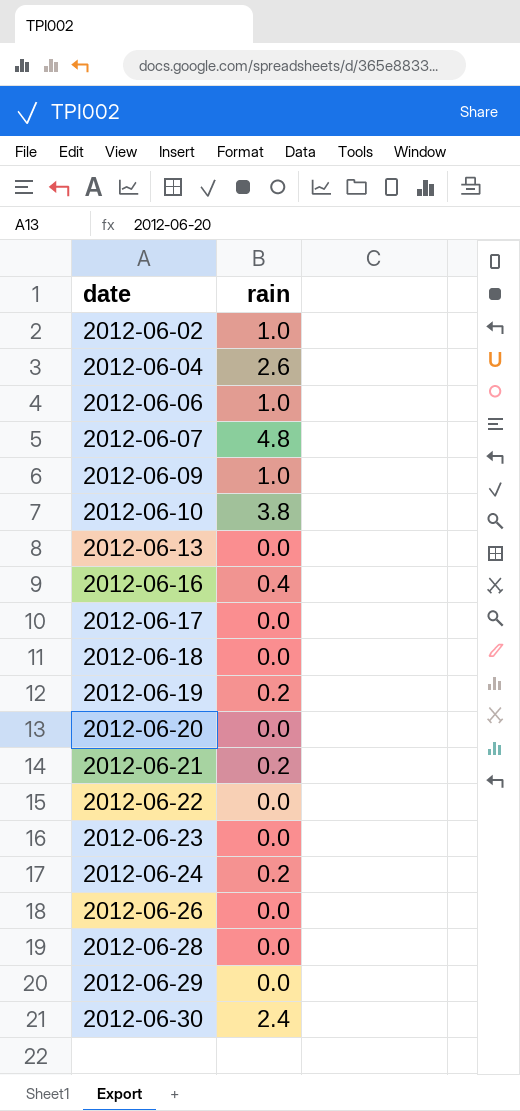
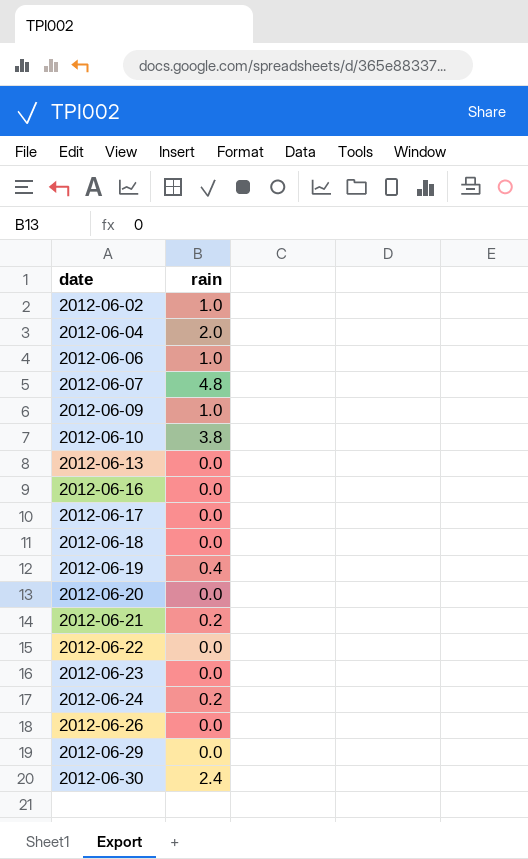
row 2012-06-28: 0.0 -> none
2012-06-04 | rain: 2.6 -> 2.0
2012-06-16 | rain: 0.4 -> 0.0
2012-06-19 | rain: 0.2 -> 0.4

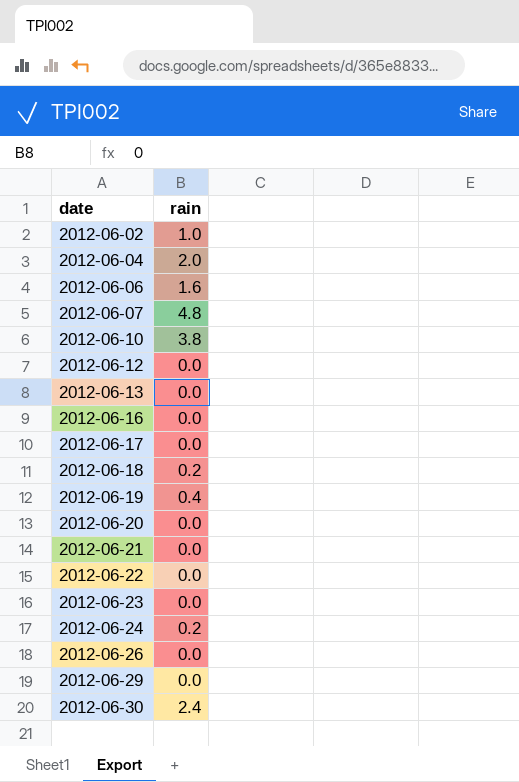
row 2012-06-09: 1.0 -> none
2012-06-06 | rain: 1.0 -> 1.6
row 2012-06-12: none -> 0.0
2012-06-18 | rain: 0.0 -> 0.2
2012-06-21 | rain: 0.2 -> 0.0

